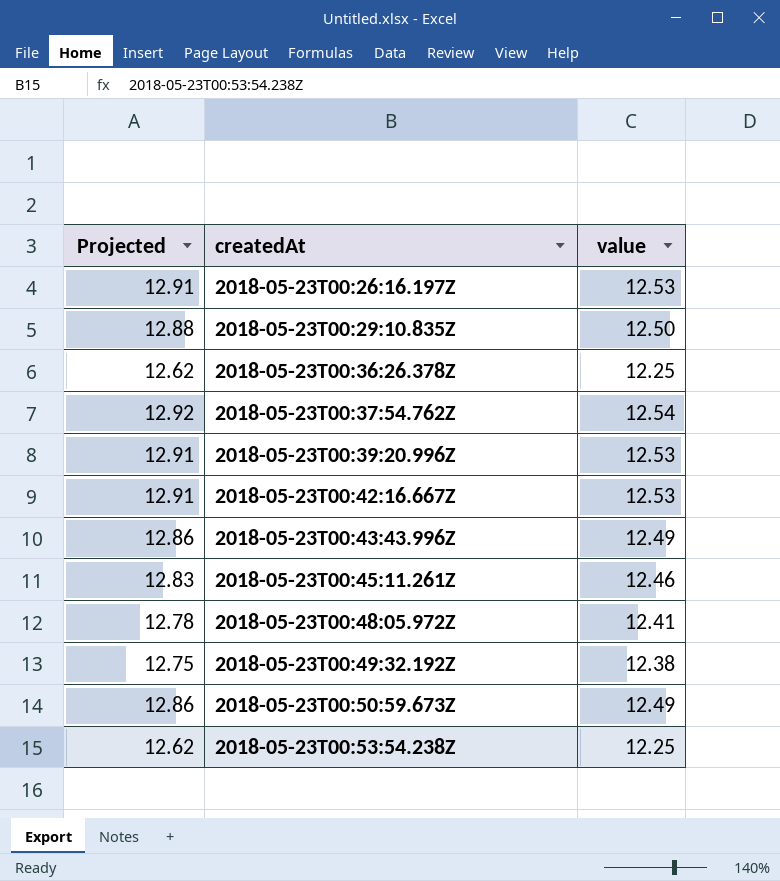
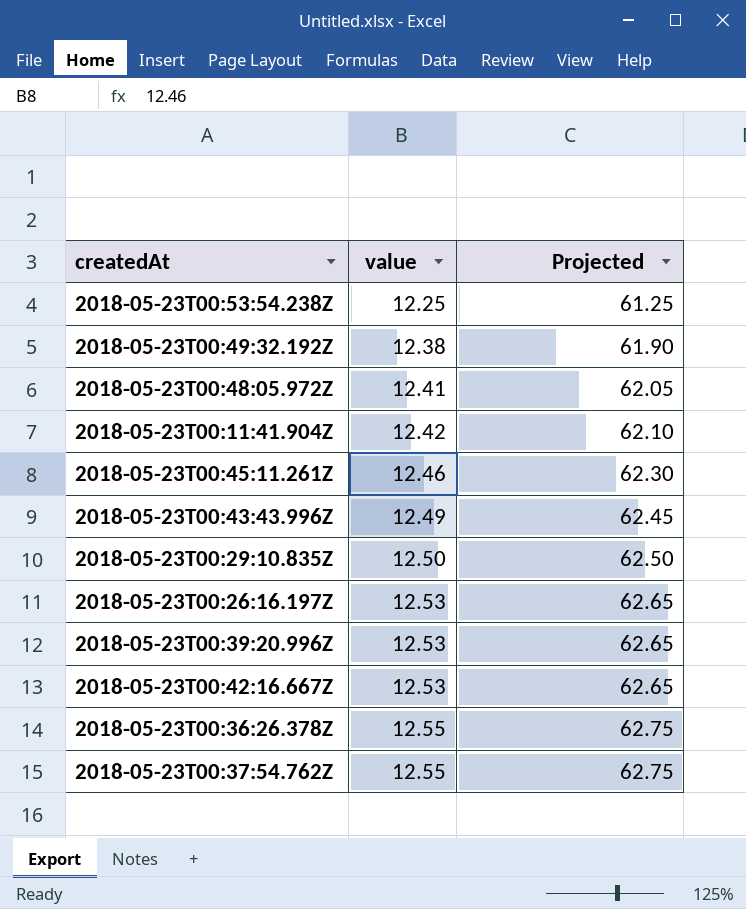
row order: createdAt ascending -> value ascending
column Projected | formula: [value] * 1.03 -> [value] * 5
column Projected | position: 1 -> 3
row 2018-05-23T00:50:59.673Z: 12.86 | 12.49 -> none
row 2018-05-23T00:11:41.904Z: none -> 12.42 | 62.10
2018-05-23T00:36:26.378Z | value: 12.25 -> 12.55
2018-05-23T00:37:54.762Z | value: 12.54 -> 12.55

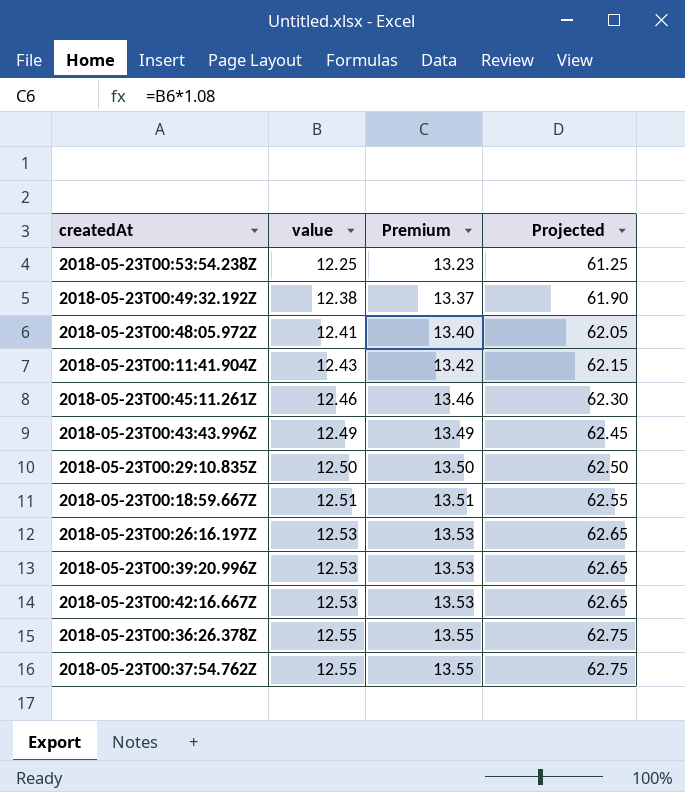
column Premium | formula: none -> [value] * 1.08
2018-05-23T00:11:41.904Z | value: 12.42 -> 12.43
2018-05-23T00:11:41.904Z | Projected: 62.10 -> 62.15
row 2018-05-23T00:18:59.667Z: none -> 12.51 | 13.51 | 62.55

